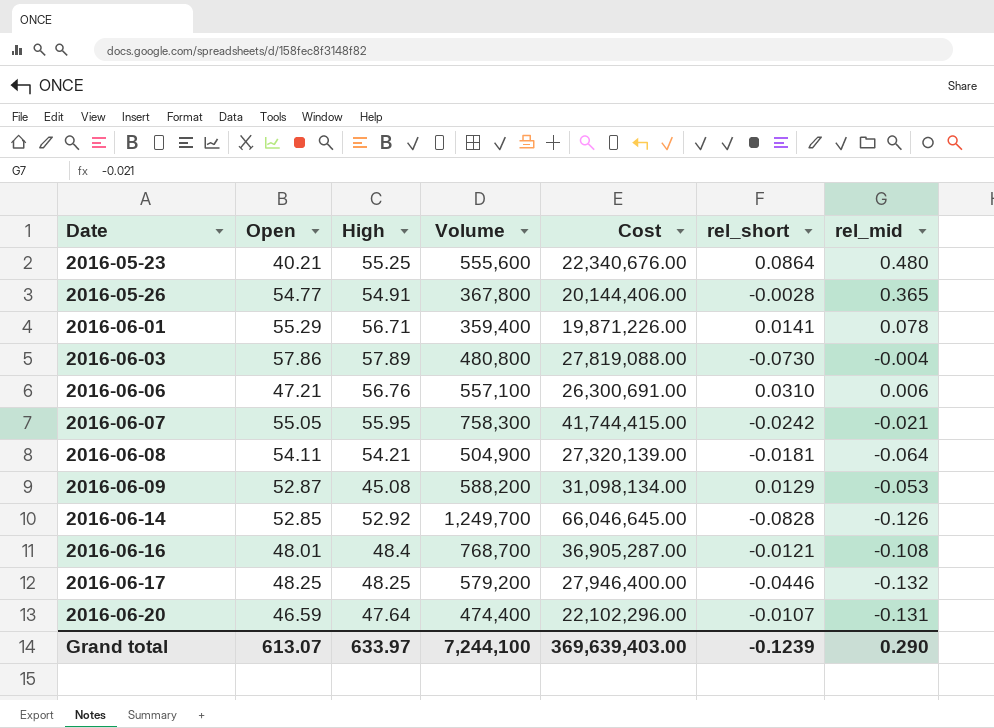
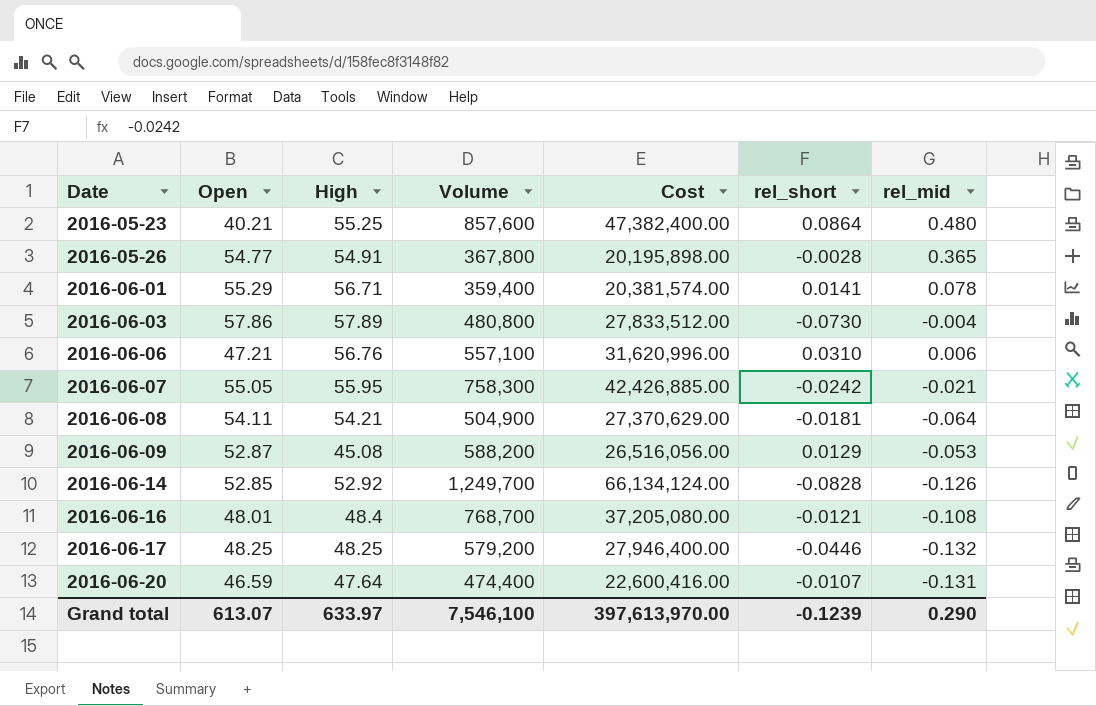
column Cost | formula: [Open] * [Volume] -> [High] * [Volume]
2016-05-23 | Volume: 555,600 -> 857,600
Grand total | Volume: 7,244,100 -> 7,546,100
Grand total | Cost: 369,639,403.00 -> 397,613,970.00

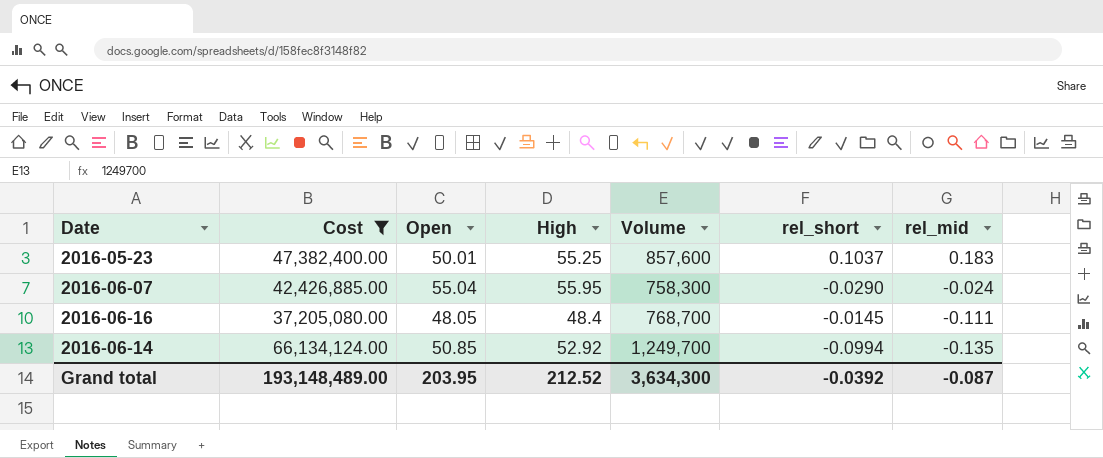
filter: none -> Cost >= 37,205,080.00
row order: Date ascending -> rel_mid descending
column Cost | position: 5 -> 2
2016-05-23 | Open: 40.21 -> 50.01
2016-05-23 | rel_short: 0.0864 -> 0.1037
2016-05-23 | rel_mid: 0.480 -> 0.183
2016-06-07 | Open: 55.05 -> 55.04
2016-06-07 | rel_short: -0.0242 -> -0.0290
2016-06-07 | rel_mid: -0.021 -> -0.024
2016-06-16 | Open: 48.01 -> 48.05
2016-06-16 | rel_short: -0.0121 -> -0.0145
2016-06-16 | rel_mid: -0.108 -> -0.111
2016-06-14 | Open: 52.85 -> 50.85
2016-06-14 | rel_short: -0.0828 -> -0.0994
2016-06-14 | rel_mid: -0.126 -> -0.135
Grand total | Cost: 397,613,970.00 -> 193,148,489.00
Grand total | Open: 613.07 -> 203.95
Grand total | High: 633.97 -> 212.52
Grand total | Volume: 7,546,100 -> 3,634,300
Grand total | rel_short: -0.1239 -> -0.0392
Grand total | rel_mid: 0.290 -> -0.087

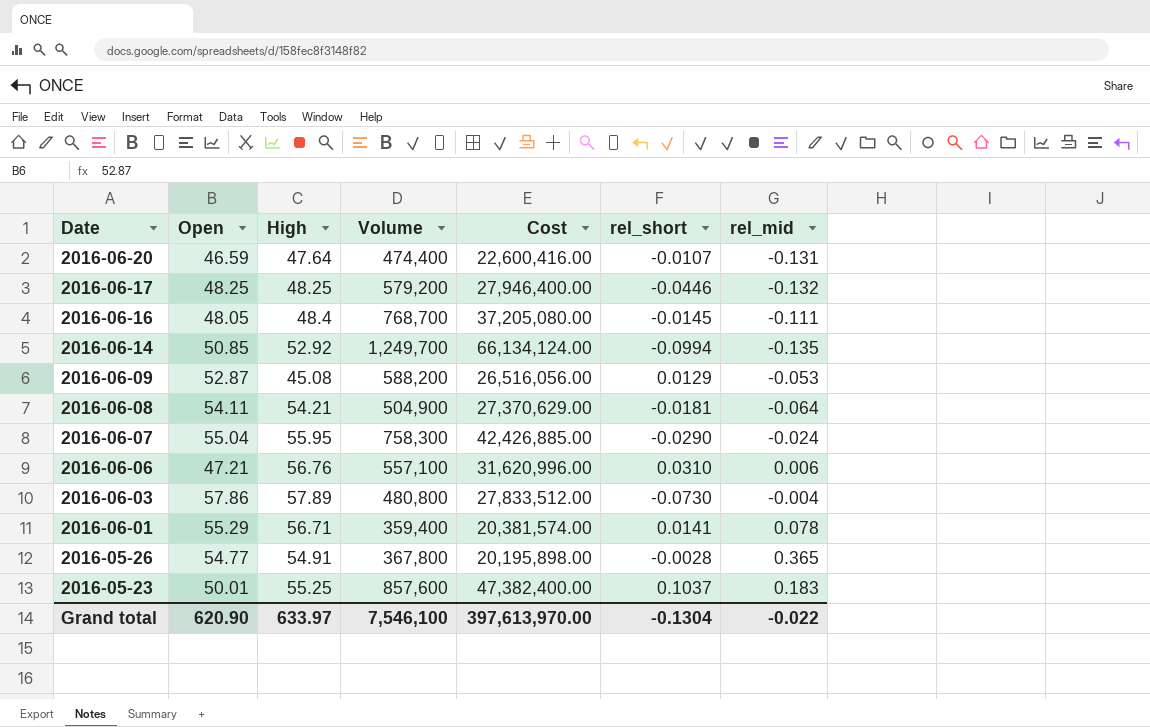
filter: Cost >= 37,205,080.00 -> none
row order: rel_mid descending -> Date descending
column Cost | position: 2 -> 5
Grand total | Open: 203.95 -> 620.90
Grand total | High: 212.52 -> 633.97
Grand total | Volume: 3,634,300 -> 7,546,100
Grand total | Cost: 193,148,489.00 -> 397,613,970.00
Grand total | rel_short: -0.0392 -> -0.1304
Grand total | rel_mid: -0.087 -> -0.022

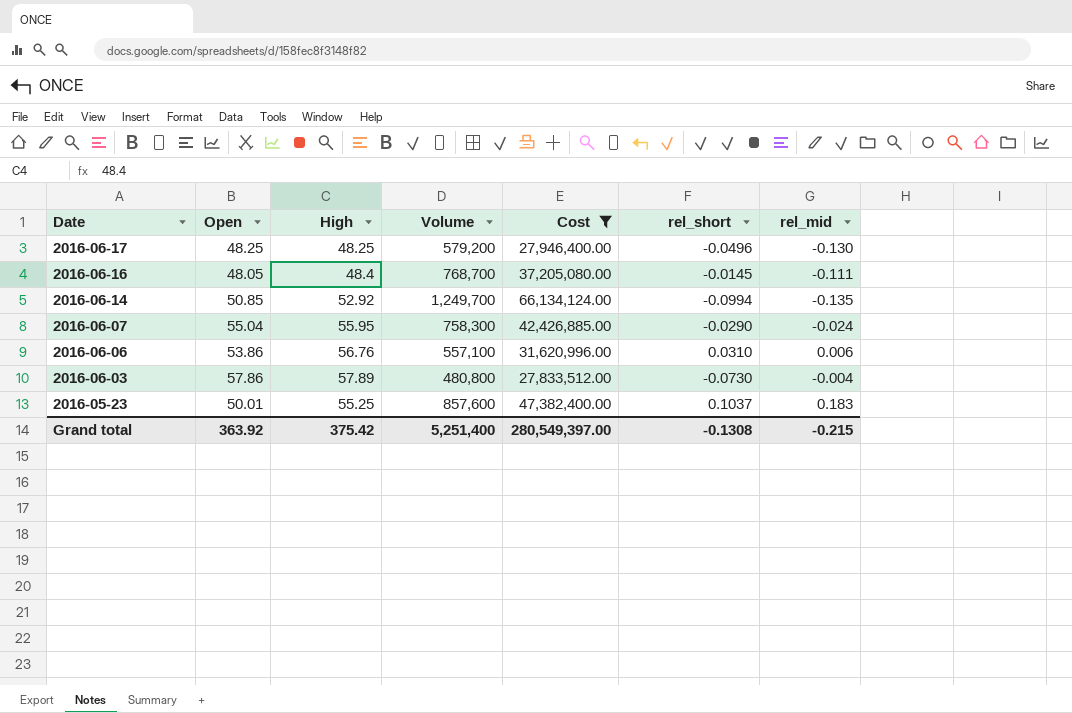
filter: none -> Cost >= 27,833,512.00
2016-06-17 | rel_short: -0.0446 -> -0.0496
2016-06-17 | rel_mid: -0.132 -> -0.130
2016-06-06 | Open: 47.21 -> 53.86
Grand total | Open: 620.90 -> 363.92
Grand total | High: 633.97 -> 375.42
Grand total | Volume: 7,546,100 -> 5,251,400
Grand total | Cost: 397,613,970.00 -> 280,549,397.00
Grand total | rel_short: -0.1304 -> -0.1308
Grand total | rel_mid: -0.022 -> -0.215

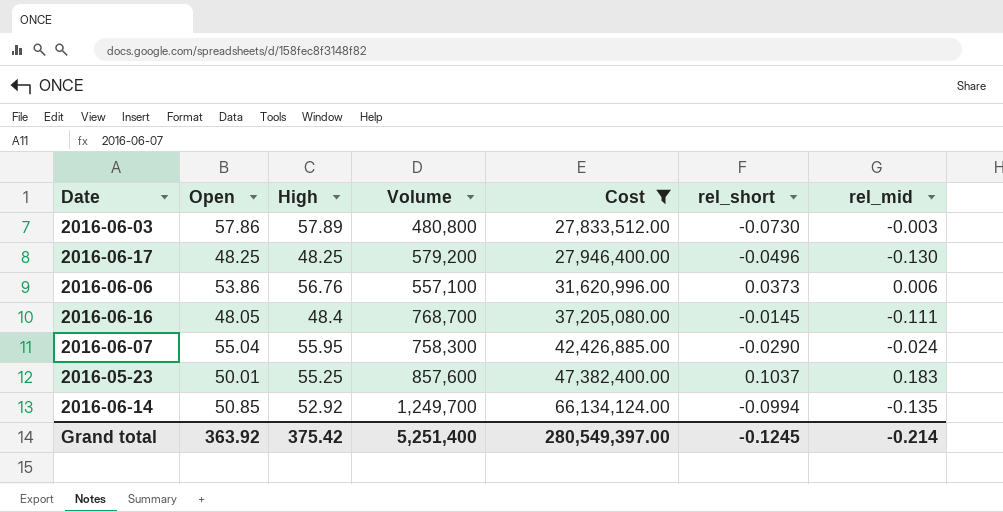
row order: Date descending -> Cost ascending
2016-06-03 | rel_mid: -0.004 -> -0.003
2016-06-06 | rel_short: 0.0310 -> 0.0373
Grand total | rel_short: -0.1308 -> -0.1245
Grand total | rel_mid: -0.215 -> -0.214

